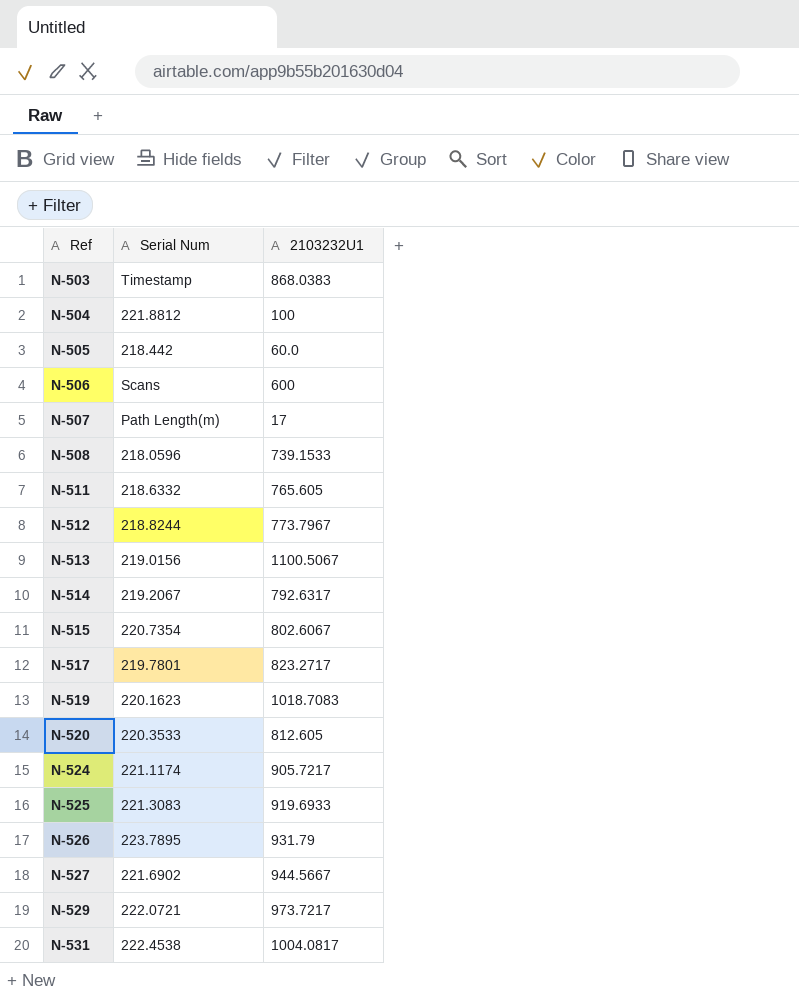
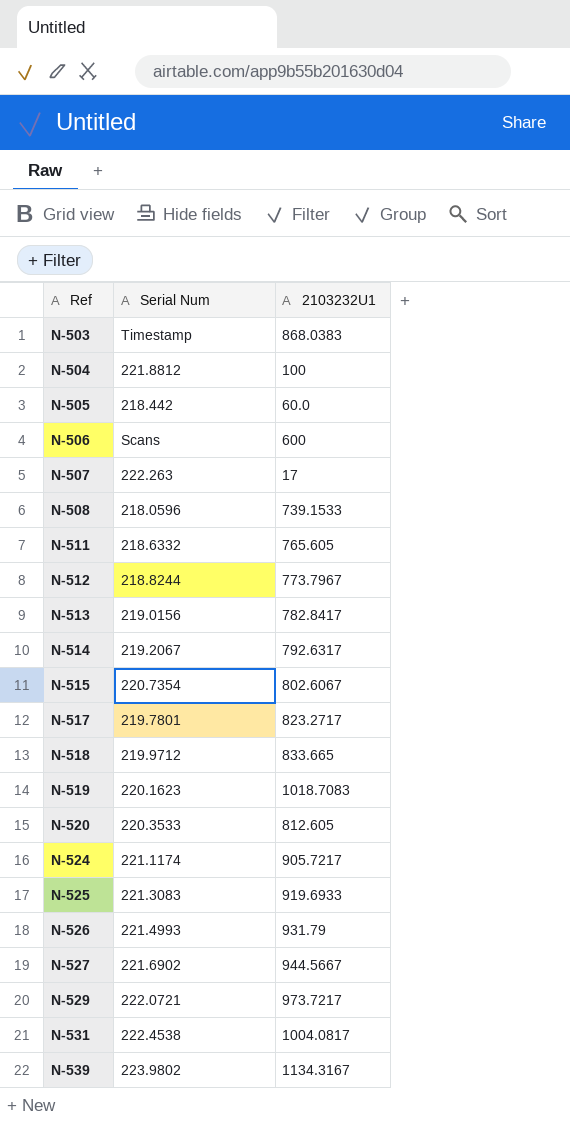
N-507 | Serial Num: Path Length(m) -> 222.263
N-513 | 2103232U1: 1100.5067 -> 782.8417
row N-518: none -> 219.9712 | 833.665
N-526 | Serial Num: 223.7895 -> 221.4993
row N-539: none -> 223.9802 | 1134.3167

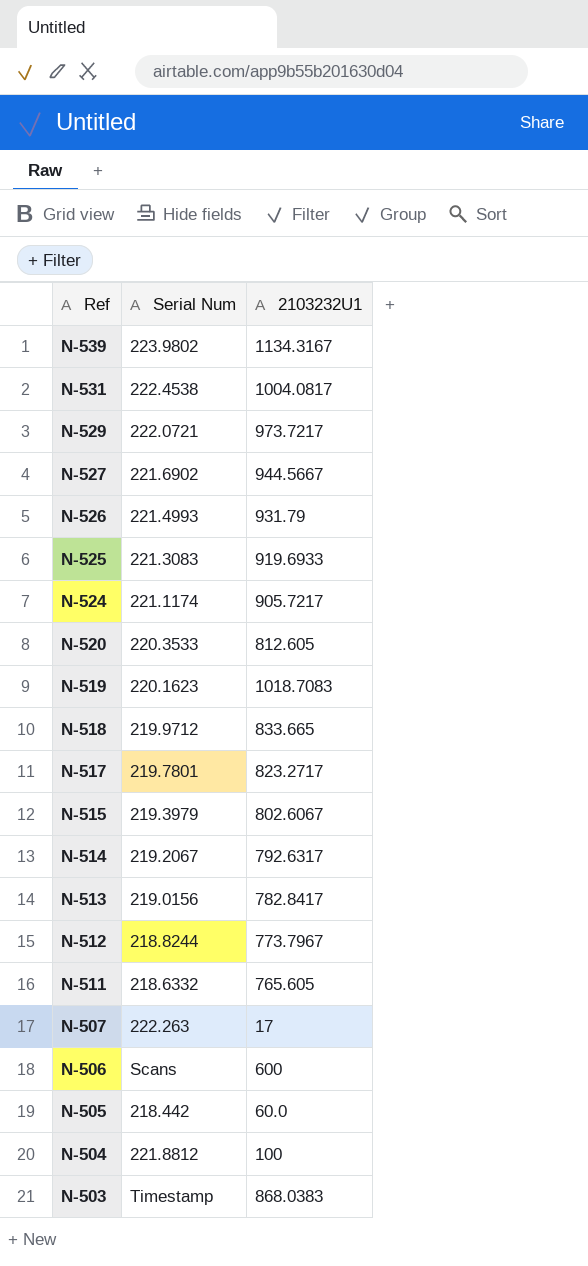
row order: Ref ascending -> Ref descending
row N-508: 218.0596 | 739.1533 -> none
N-515 | Serial Num: 220.7354 -> 219.3979

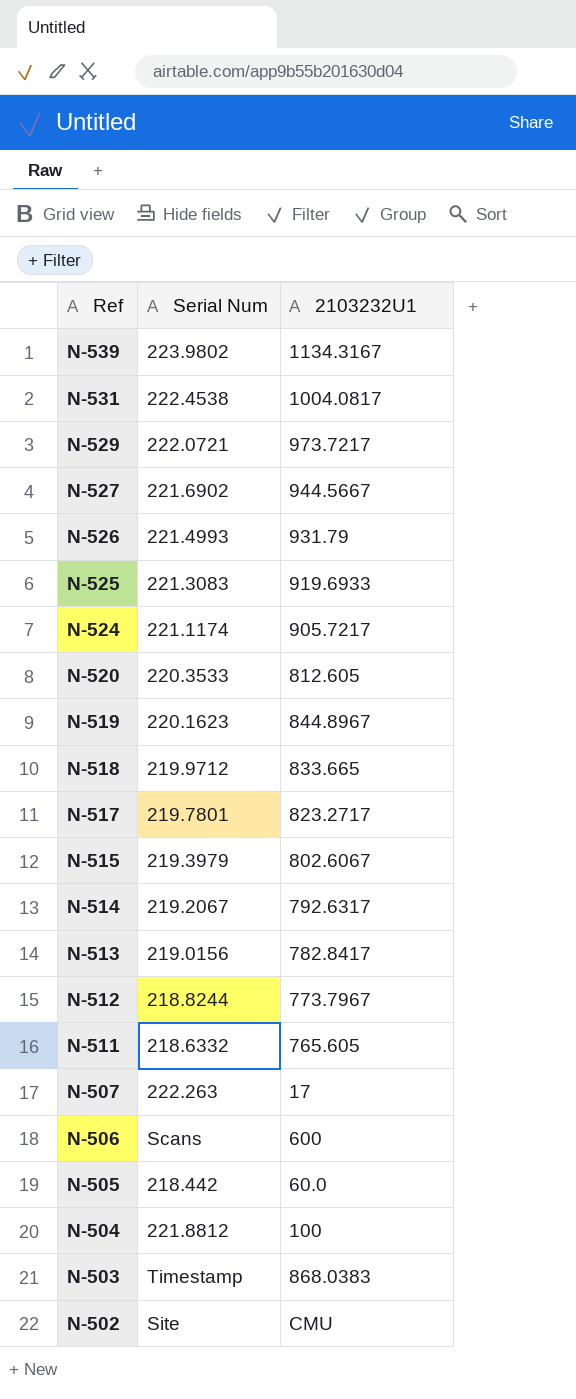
N-519 | 2103232U1: 1018.7083 -> 844.8967
row N-502: none -> Site | CMU

